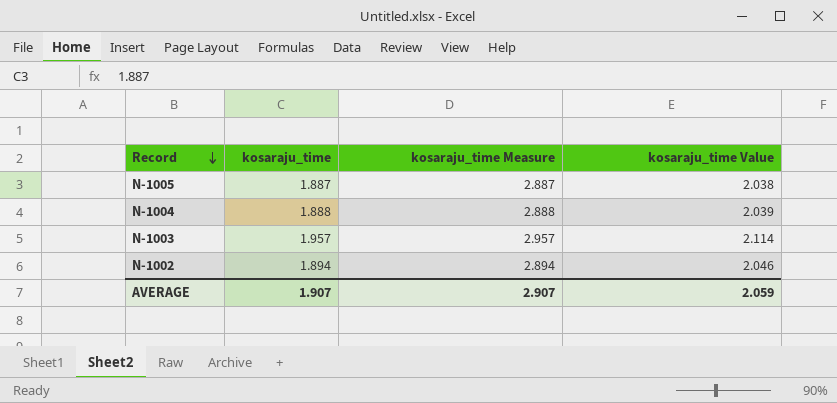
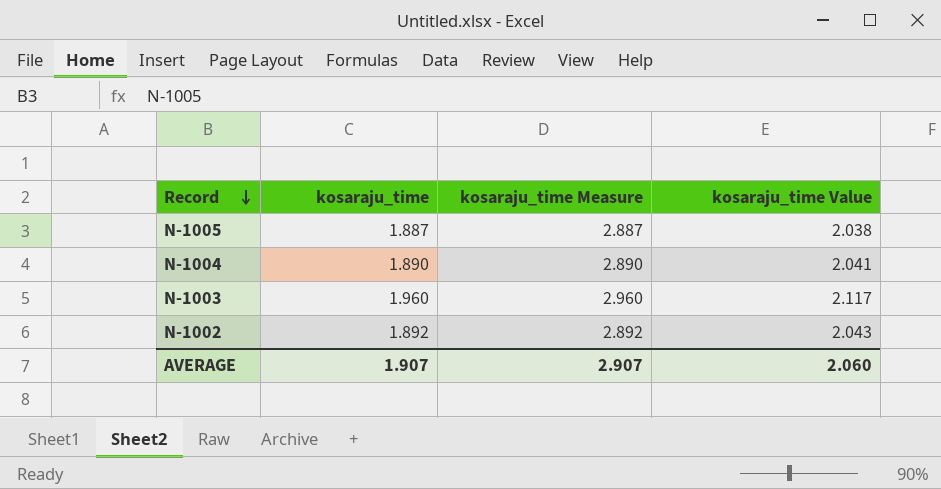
N-1004 | kosaraju_time: 1.888 -> 1.890
N-1004 | kosaraju_time Measure: 2.888 -> 2.890
N-1004 | kosaraju_time Value: 2.039 -> 2.041
N-1003 | kosaraju_time: 1.957 -> 1.960
N-1003 | kosaraju_time Measure: 2.957 -> 2.960
N-1003 | kosaraju_time Value: 2.114 -> 2.117
N-1002 | kosaraju_time: 1.894 -> 1.892
N-1002 | kosaraju_time Measure: 2.894 -> 2.892
N-1002 | kosaraju_time Value: 2.046 -> 2.043
AVERAGE | kosaraju_time Value: 2.059 -> 2.060

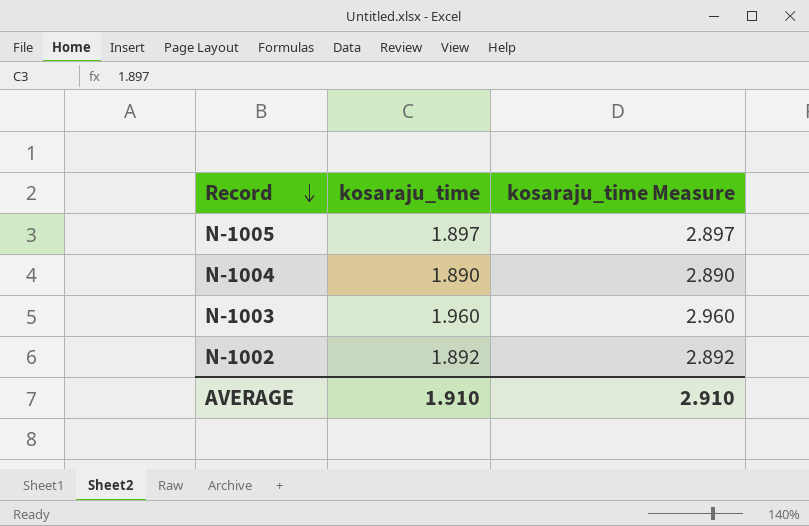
column kosaraju_time Value | formula: [kosaraju_time] * 1.08 -> none
N-1005 | kosaraju_time: 1.887 -> 1.897
N-1005 | kosaraju_time Measure: 2.887 -> 2.897
AVERAGE | kosaraju_time: 1.907 -> 1.910
AVERAGE | kosaraju_time Measure: 2.907 -> 2.910

